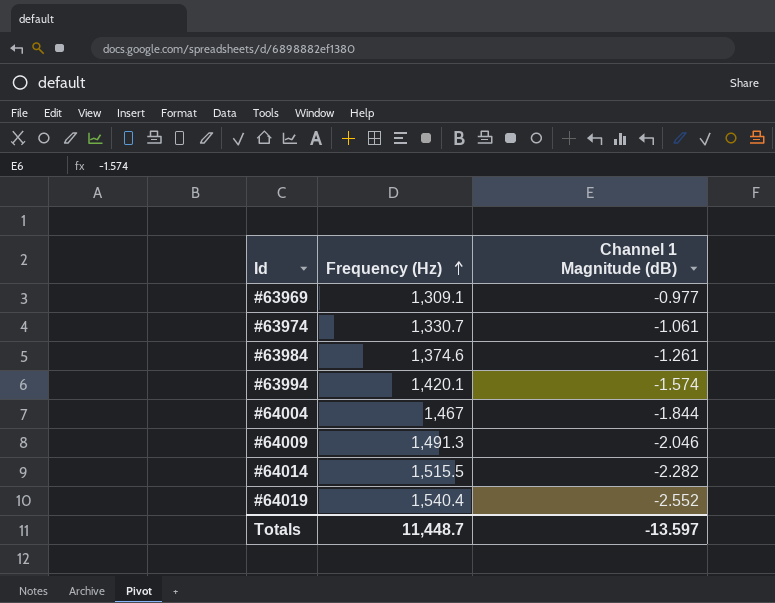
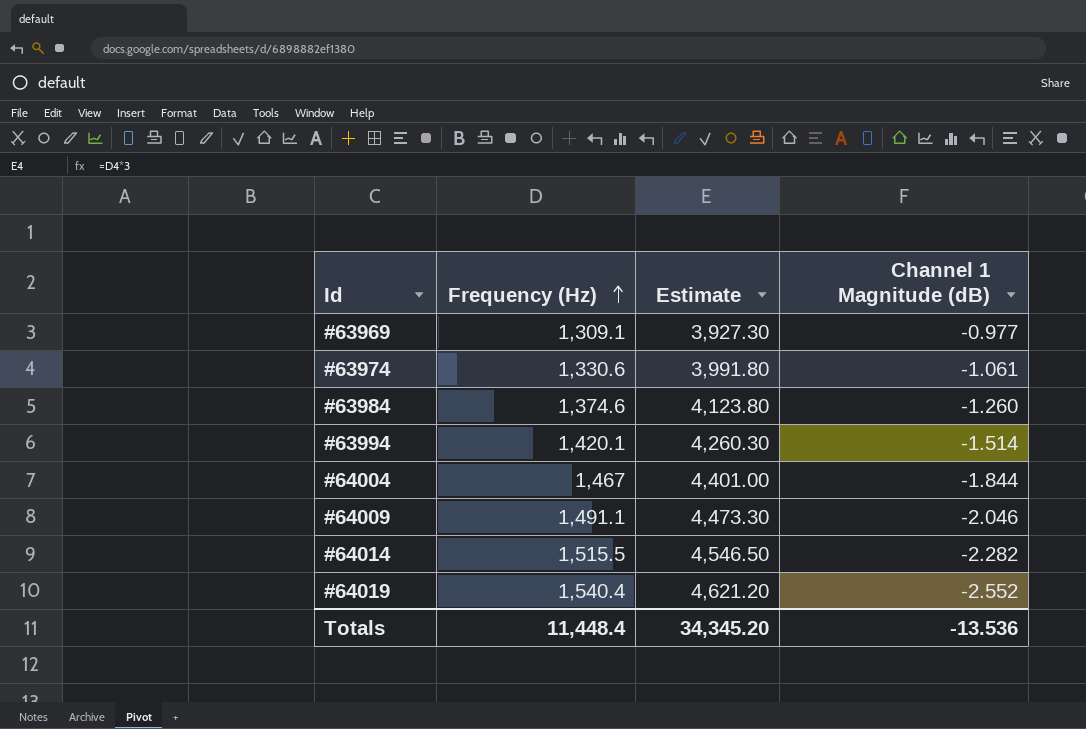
column Estimate | formula: none -> [Frequency (Hz)] * 3
#63974 | Frequency (Hz): 1,330.7 -> 1,330.6
#63984 | Channel 1 Magnitude (dB): -1.261 -> -1.260
#63994 | Channel 1 Magnitude (dB): -1.574 -> -1.514
#64009 | Frequency (Hz): 1,491.3 -> 1,491.1
Totals | Frequency (Hz): 11,448.7 -> 11,448.4
Totals | Channel 1 Magnitude (dB): -13.597 -> -13.536

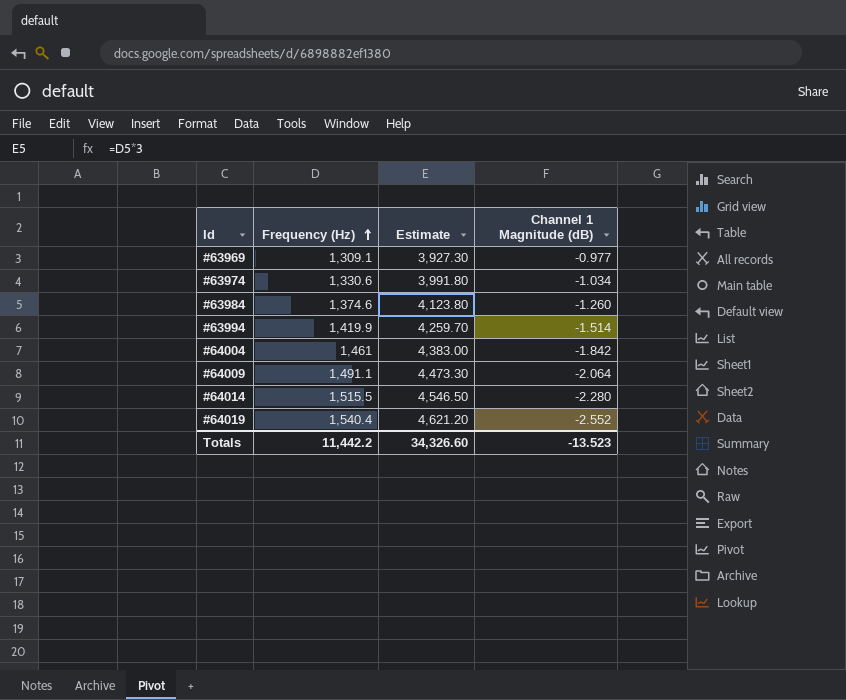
#63974 | Channel 1 Magnitude (dB): -1.061 -> -1.034
#63994 | Frequency (Hz): 1,420.1 -> 1,419.9
#63994 | Estimate: 4,260.30 -> 4,259.70
#64004 | Frequency (Hz): 1,467 -> 1,461
#64004 | Estimate: 4,401.00 -> 4,383.00
#64004 | Channel 1 Magnitude (dB): -1.844 -> -1.842
#64009 | Channel 1 Magnitude (dB): -2.046 -> -2.064
#64014 | Channel 1 Magnitude (dB): -2.282 -> -2.280
Totals | Frequency (Hz): 11,448.4 -> 11,442.2
Totals | Estimate: 34,345.20 -> 34,326.60
Totals | Channel 1 Magnitude (dB): -13.536 -> -13.523

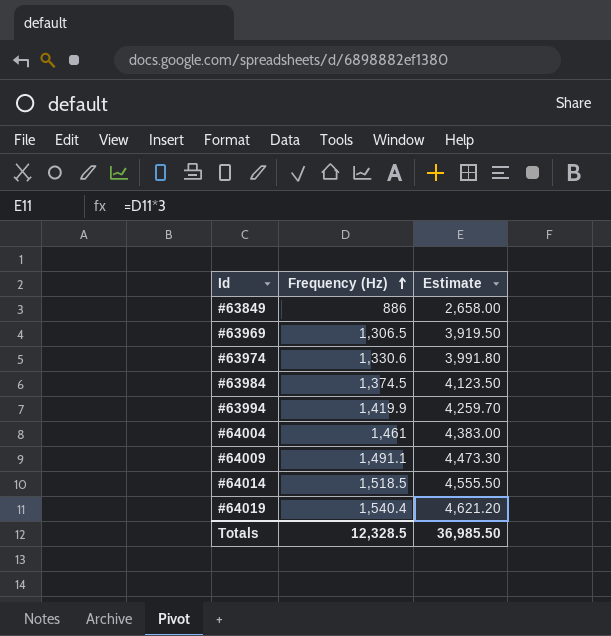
column Channel 1 Magnitude (dB) | position: 4 -> none
row #63849: none -> 886 | 2,658.00
#63969 | Frequency (Hz): 1,309.1 -> 1,306.5
#63969 | Estimate: 3,927.30 -> 3,919.50
#63984 | Frequency (Hz): 1,374.6 -> 1,374.5
#63984 | Estimate: 4,123.80 -> 4,123.50
#64014 | Frequency (Hz): 1,515.5 -> 1,518.5
#64014 | Estimate: 4,546.50 -> 4,555.50
Totals | Frequency (Hz): 11,442.2 -> 12,328.5
Totals | Estimate: 34,326.60 -> 36,985.50

